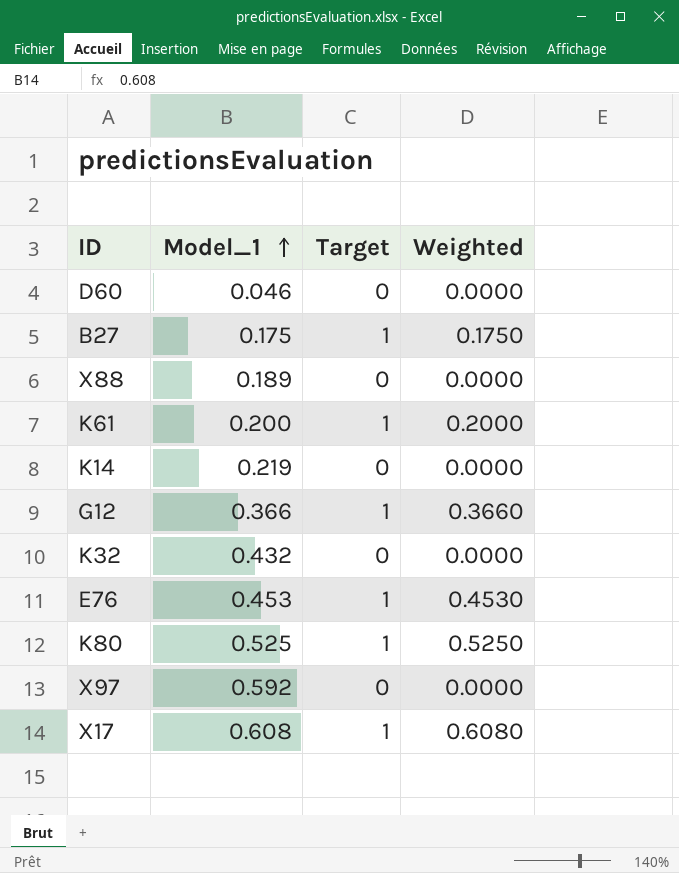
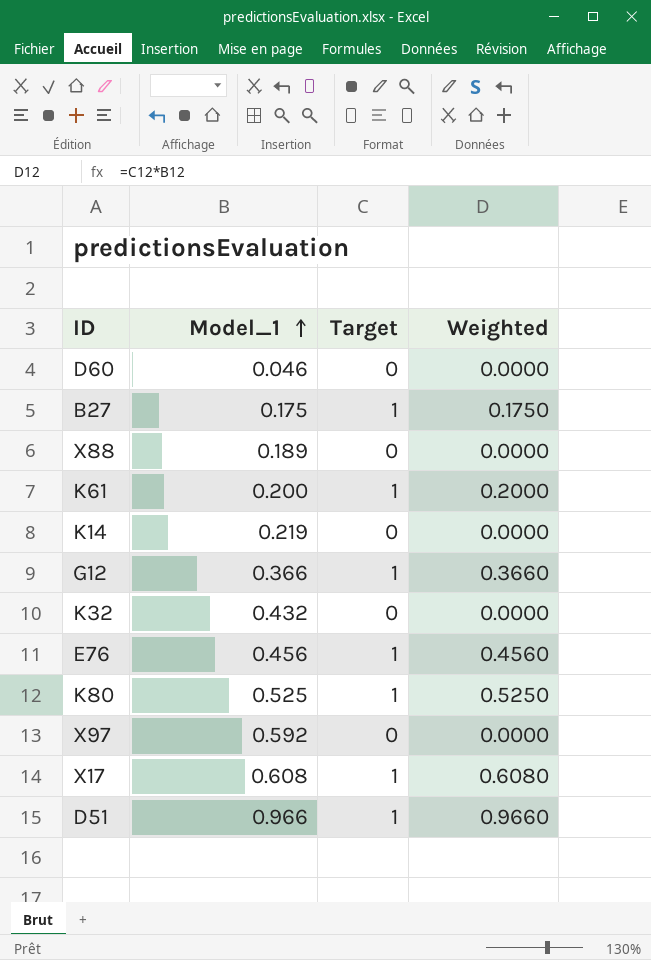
E76 | Model_1: 0.453 -> 0.456
E76 | Weighted: 0.4530 -> 0.4560
row D51: none -> 0.966 | 1 | 0.9660

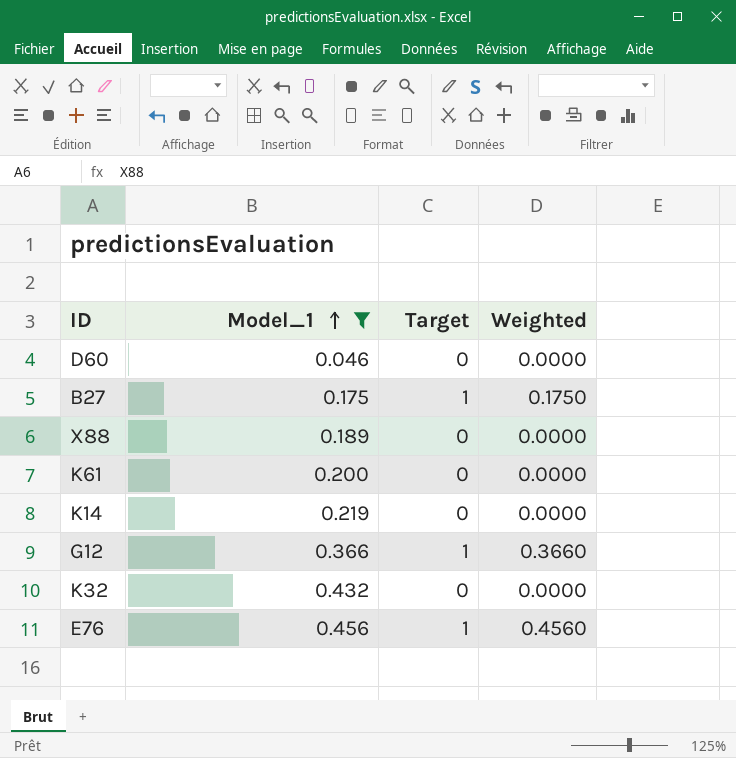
filter: none -> Model_1 <= 0.456
K61 | Target: 1 -> 0
K61 | Weighted: 0.2000 -> 0.0000

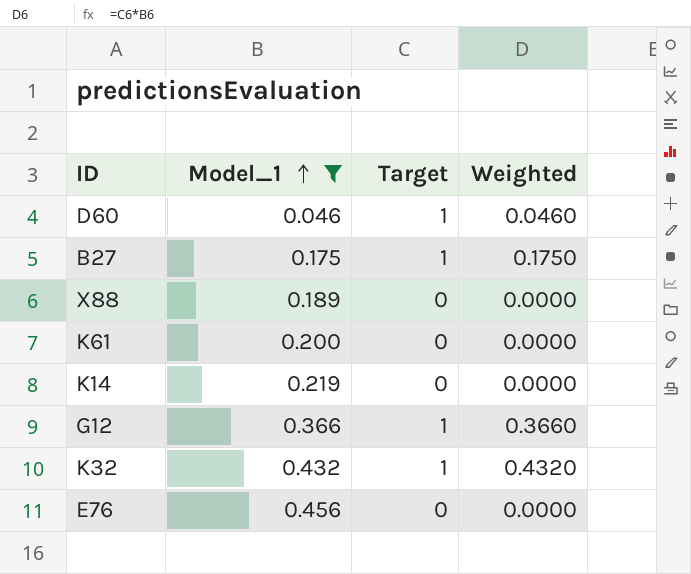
D60 | Target: 0 -> 1
D60 | Weighted: 0.0000 -> 0.0460
K32 | Target: 0 -> 1
K32 | Weighted: 0.0000 -> 0.4320
E76 | Target: 1 -> 0
E76 | Weighted: 0.4560 -> 0.0000

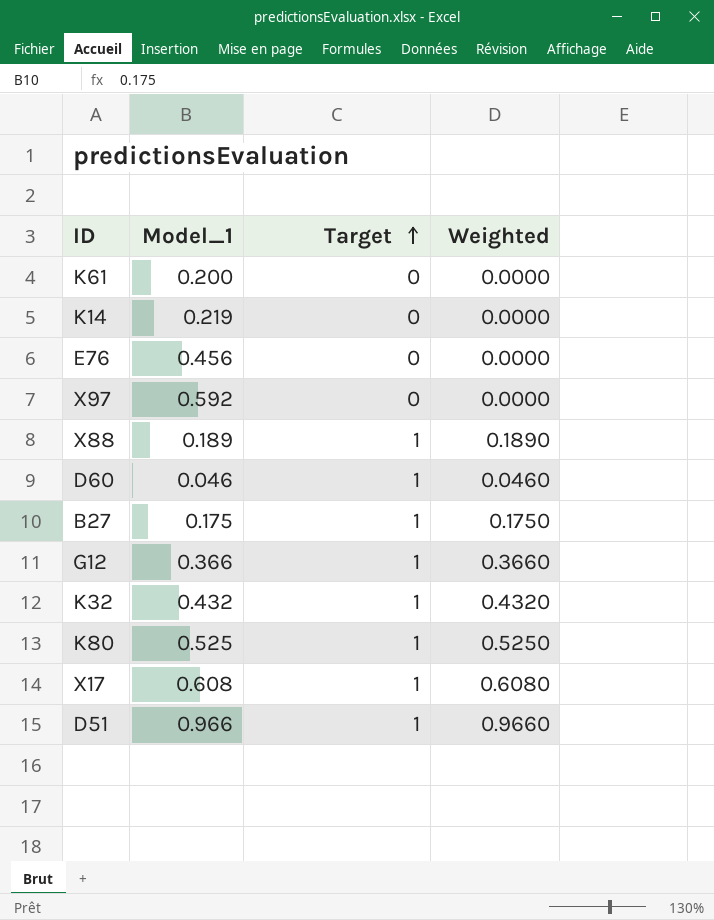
filter: Model_1 <= 0.456 -> none
row order: Model_1 ascending -> Target ascending
X88 | Target: 0 -> 1
X88 | Weighted: 0.0000 -> 0.1890

